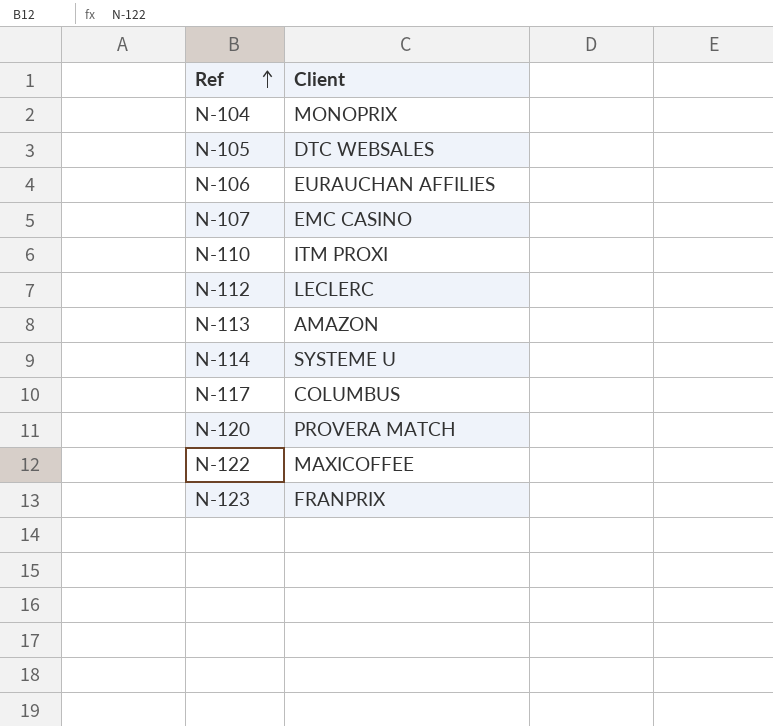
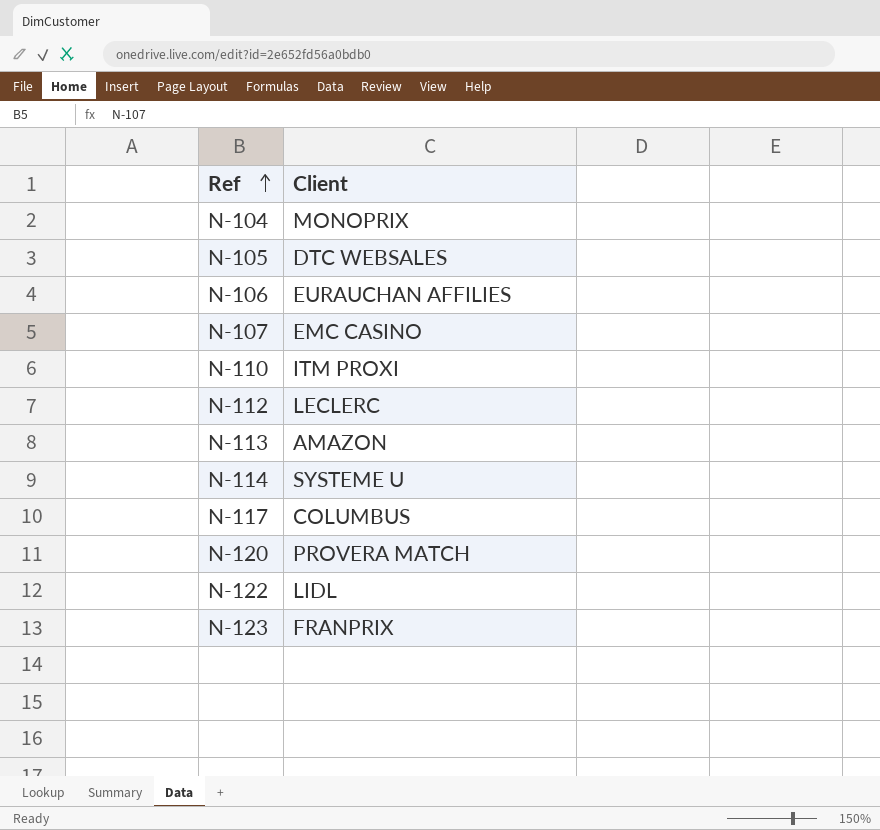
N-122 | Client: MAXICOFFEE -> LIDL

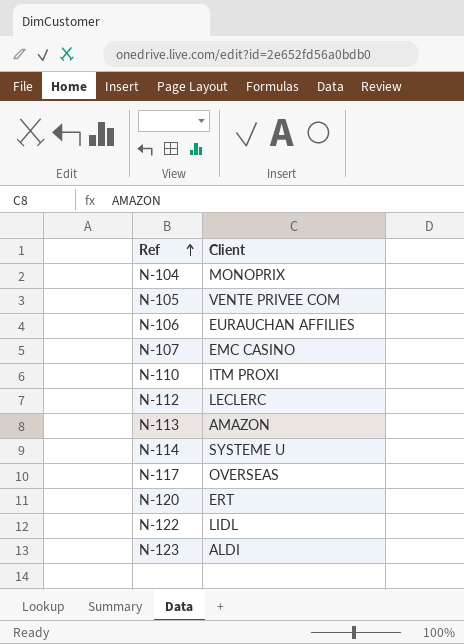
N-105 | Client: DTC WEBSALES -> VENTE PRIVEE COM
N-117 | Client: COLUMBUS -> OVERSEAS
N-120 | Client: PROVERA MATCH -> ERT
N-123 | Client: FRANPRIX -> ALDI

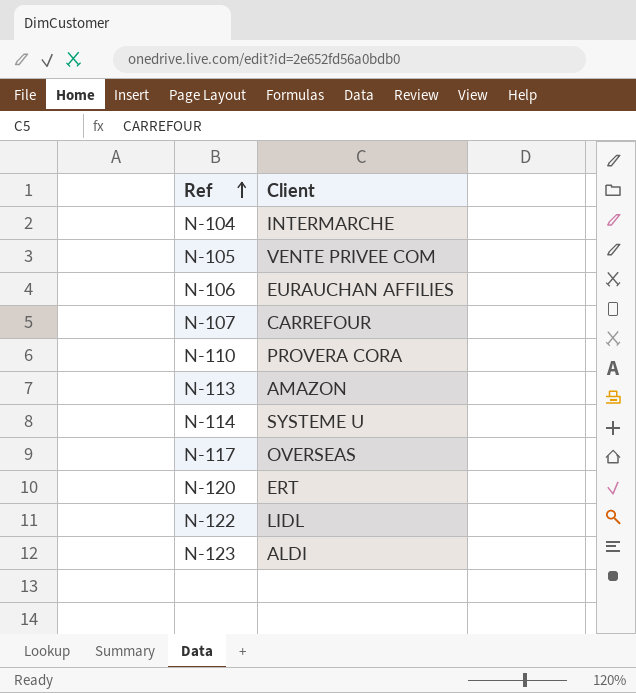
row N-112: LECLERC -> none
N-104 | Client: MONOPRIX -> INTERMARCHE
N-107 | Client: EMC CASINO -> CARREFOUR
N-110 | Client: ITM PROXI -> PROVERA CORA

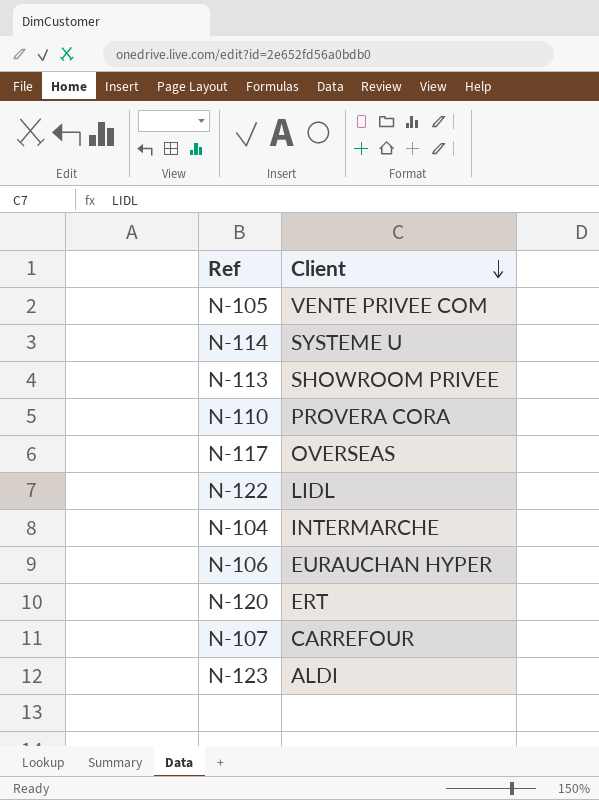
row order: Ref ascending -> Client descending
N-113 | Client: AMAZON -> SHOWROOM PRIVEE
N-106 | Client: EURAUCHAN AFFILIES -> EURAUCHAN HYPER

